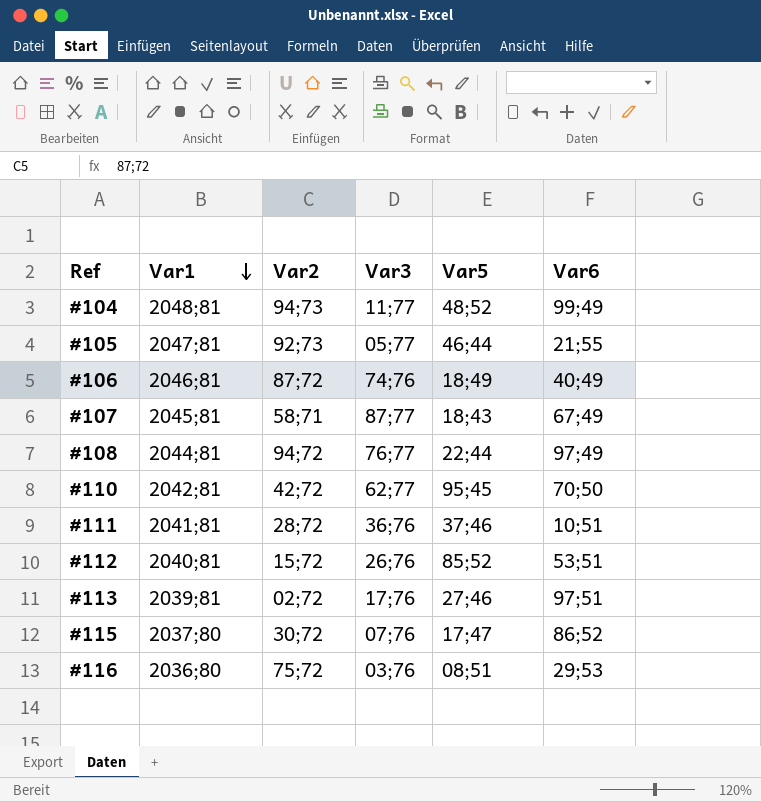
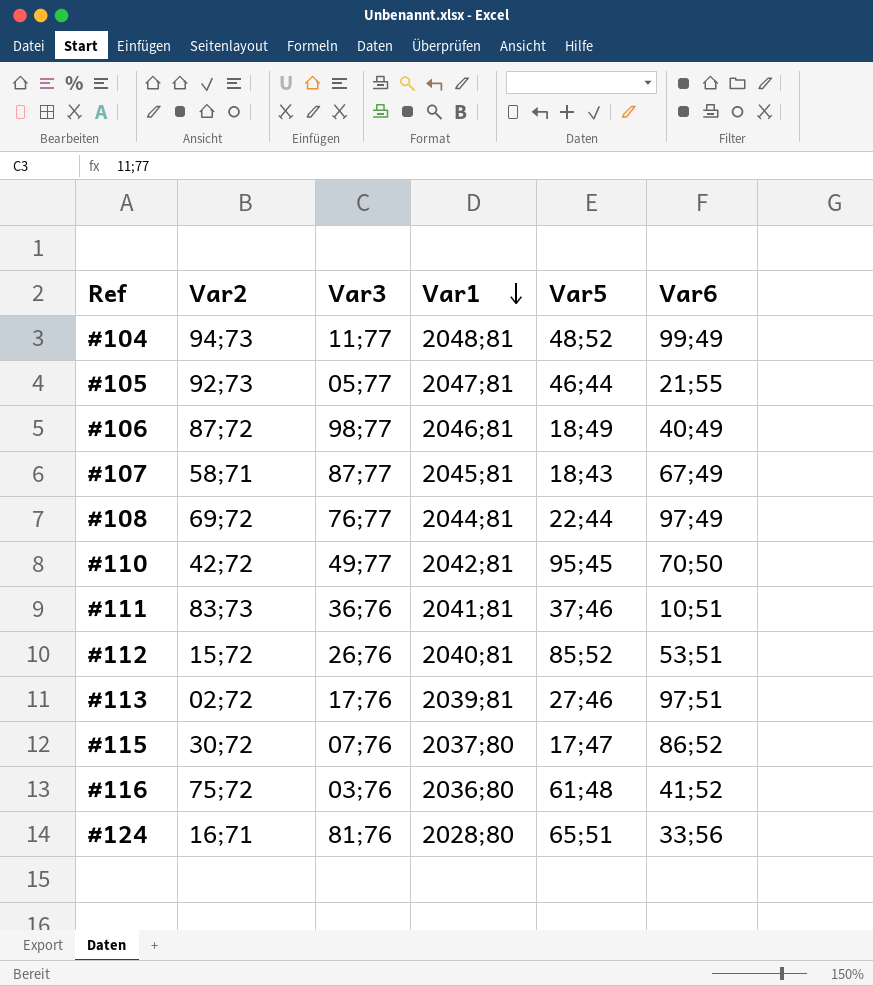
column Var1 | position: 2 -> 4
#106 | Var3: 74;76 -> 98;77
#108 | Var2: 94;72 -> 69;72
#110 | Var3: 62;77 -> 49;77
#111 | Var2: 28;72 -> 83;73
#116 | Var5: 08;51 -> 61;48
#116 | Var6: 29;53 -> 41;52
row #124: none -> 16;71 | 81;76 | 2028;80 | 65;51 | 33;56

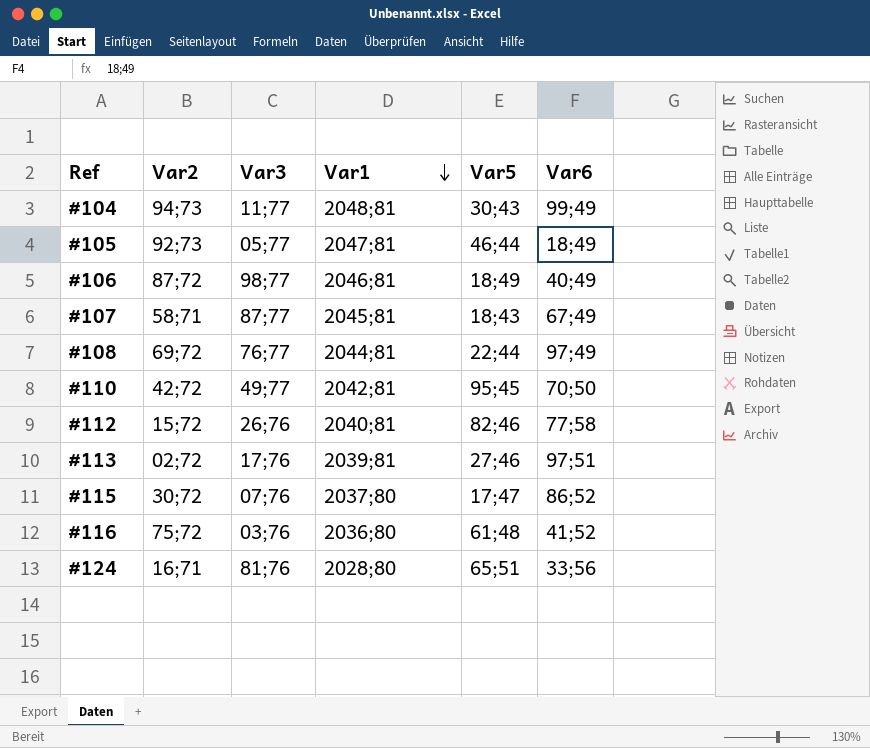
row #111: 83;73 | 36;76 | 2041;81 | 37;46 | 10;51 -> none
#104 | Var5: 48;52 -> 30;43
#105 | Var6: 21;55 -> 18;49
#112 | Var5: 85;52 -> 82;46
#112 | Var6: 53;51 -> 77;58

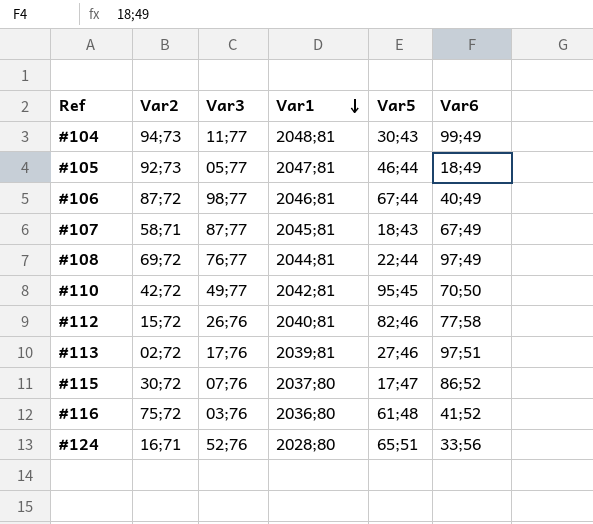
#106 | Var5: 18;49 -> 67;44
#124 | Var3: 81;76 -> 52;76

